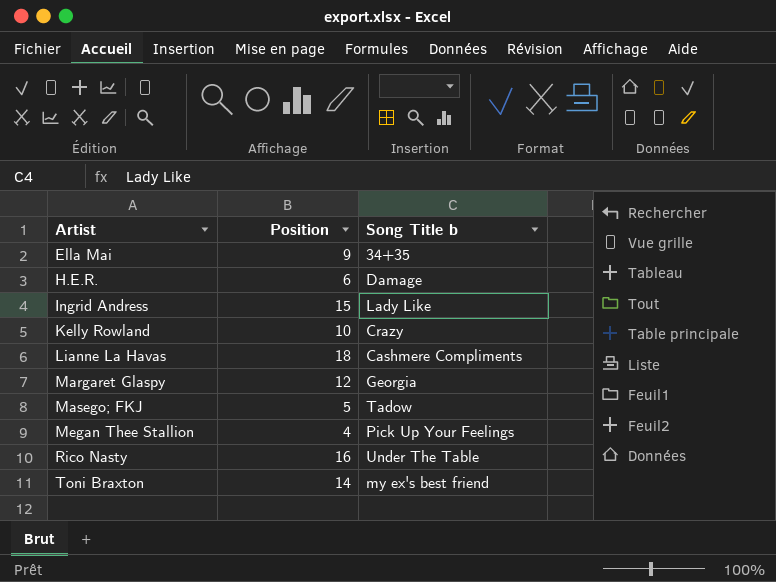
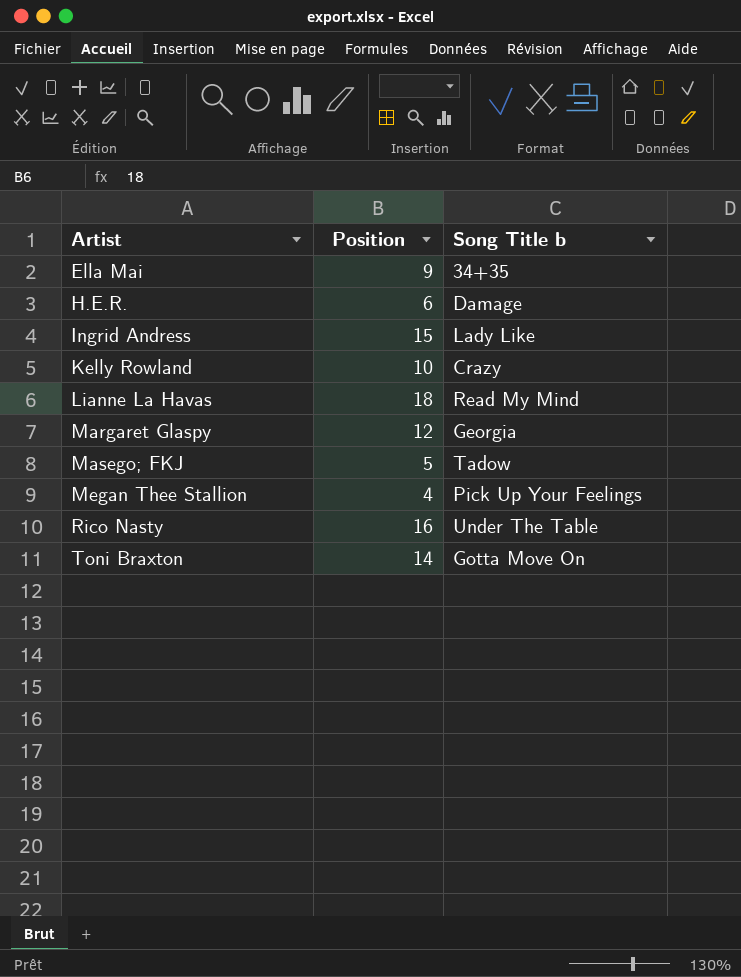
Lianne La Havas | Song Title b: Cashmere Compliments -> Read My Mind
Toni Braxton | Song Title b: my ex's best friend -> Gotta Move On

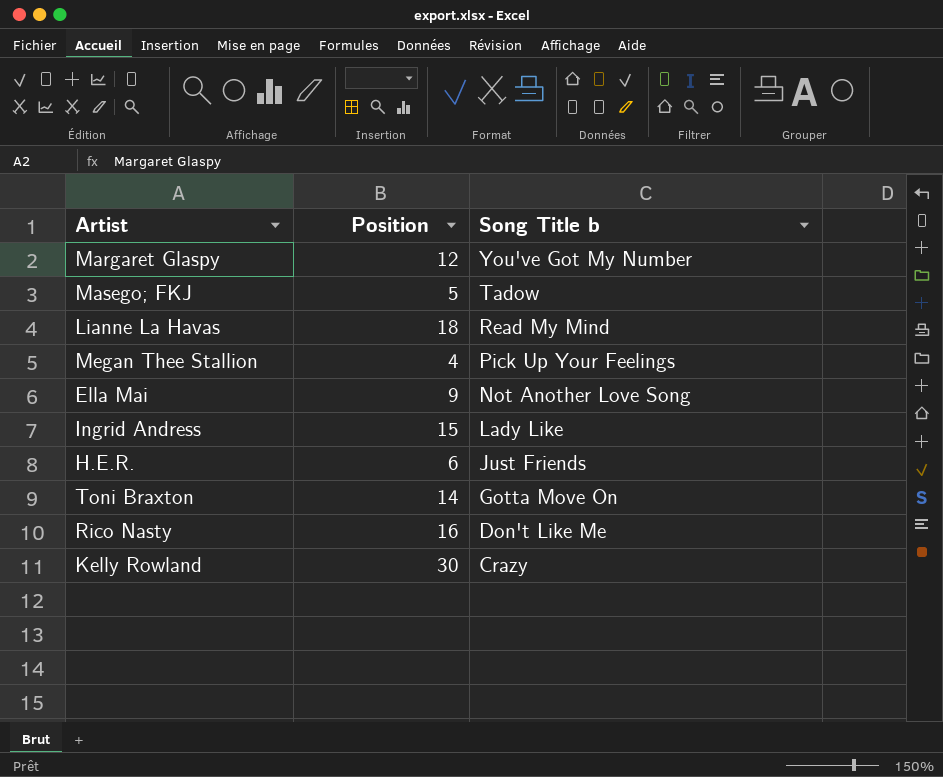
row order: Artist ascending -> Song Title b descending
Margaret Glaspy | Song Title b: Georgia -> You've Got My Number
Ella Mai | Song Title b: 34+35 -> Not Another Love Song
H.E.R. | Song Title b: Damage -> Just Friends
Rico Nasty | Song Title b: Under The Table -> Don't Like Me
Kelly Rowland | Position: 10 -> 30

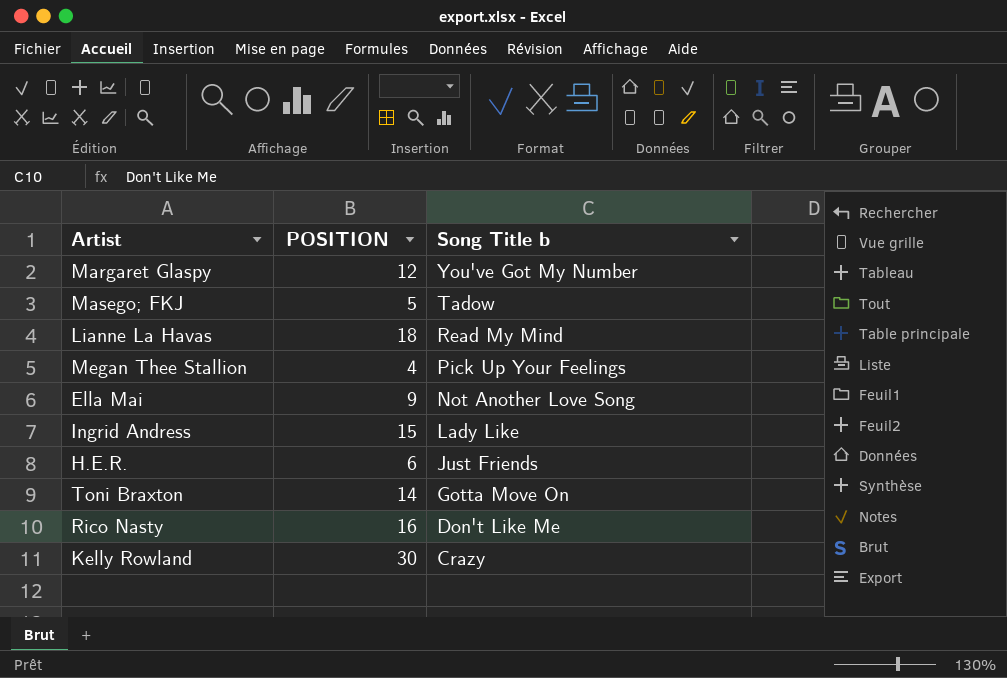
column name: Position -> POSITION

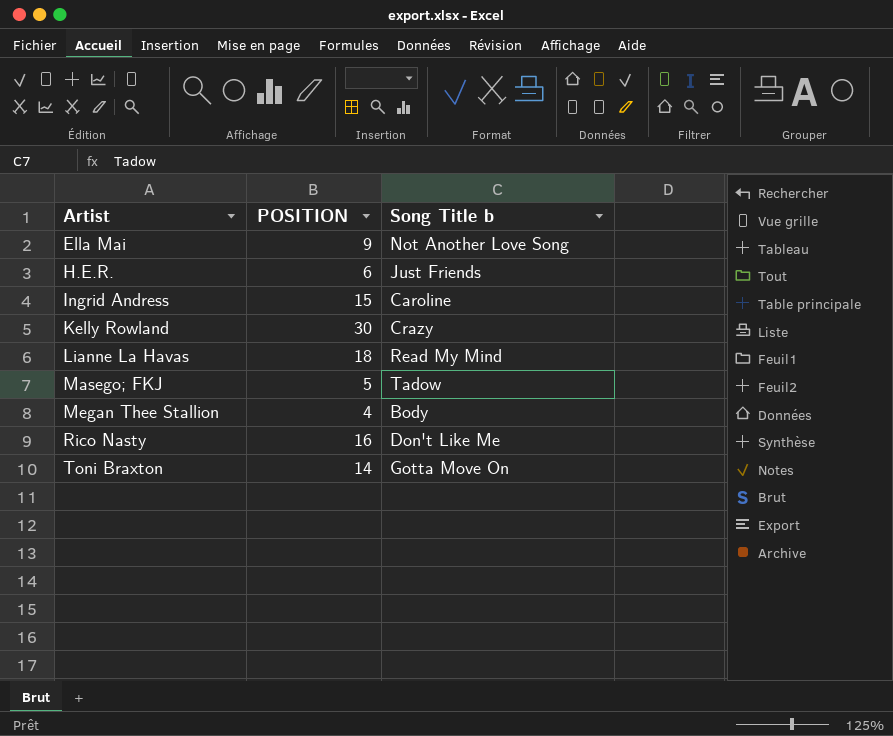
row order: Song Title b descending -> Artist ascending
row Margaret Glaspy: 12 | You've Got My Number -> none
Ingrid Andress | Song Title b: Lady Like -> Caroline
Megan Thee Stallion | Song Title b: Pick Up Your Feelings -> Body

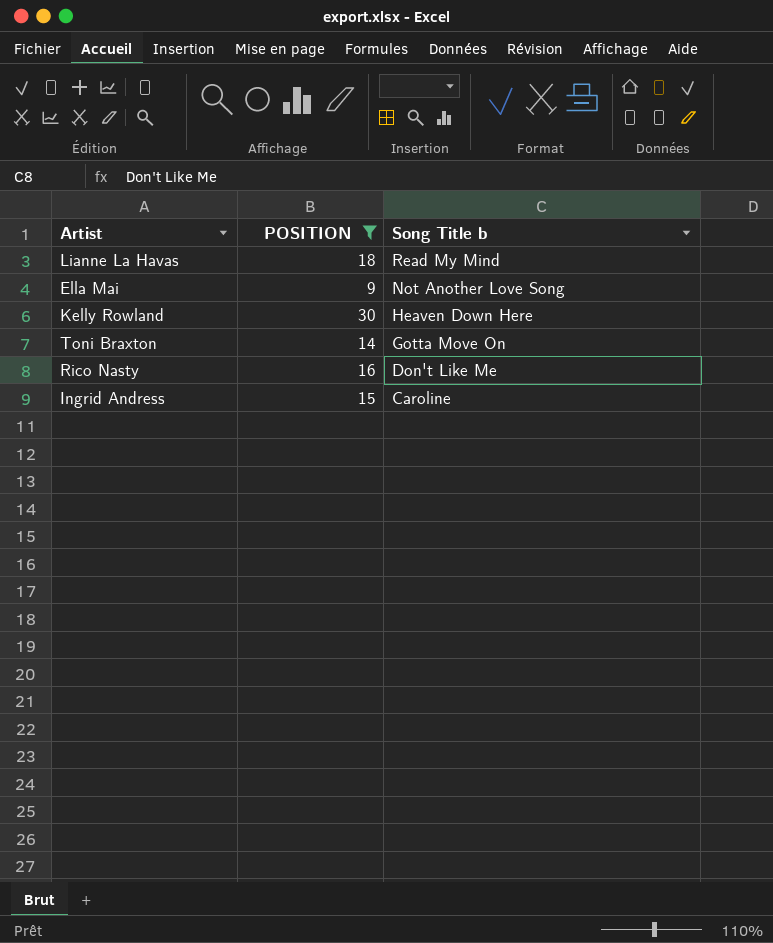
filter: none -> POSITION >= 9
row order: Artist ascending -> Song Title b descending
Kelly Rowland | Song Title b: Crazy -> Heaven Down Here

